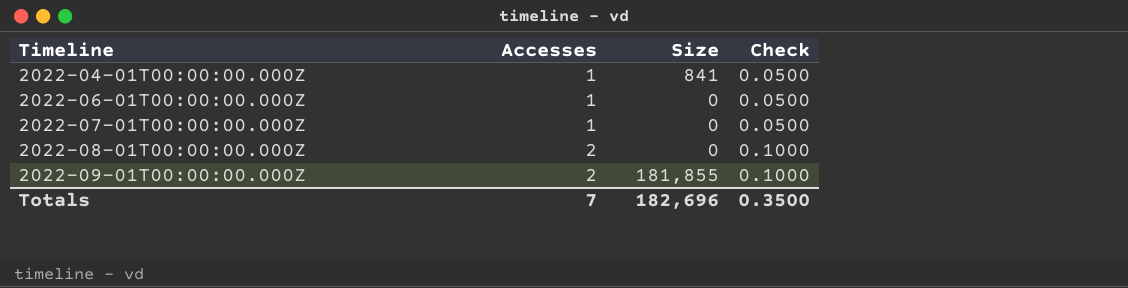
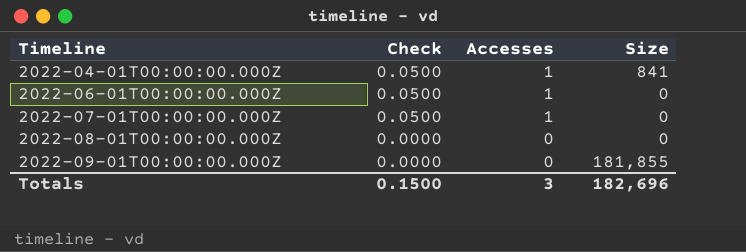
column Check | position: 4 -> 2
2022-08-01T00:00:00.000Z | Check: 0.1000 -> 0.0000
2022-08-01T00:00:00.000Z | Accesses: 2 -> 0
2022-09-01T00:00:00.000Z | Check: 0.1000 -> 0.0000
2022-09-01T00:00:00.000Z | Accesses: 2 -> 0
Totals | Check: 0.3500 -> 0.1500
Totals | Accesses: 7 -> 3

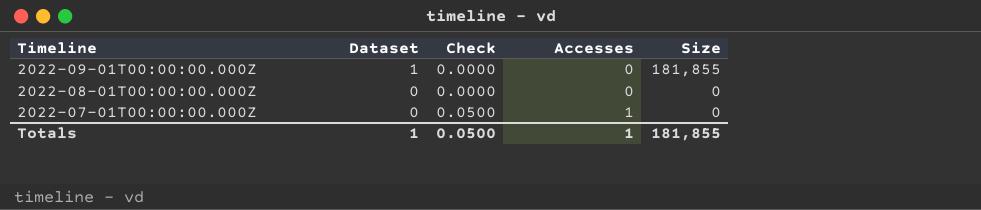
row order: Timeline ascending -> Timeline descending
column Dataset | position: none -> 2
row 2022-04-01T00:00:00.000Z: 0.0500 | 1 | 841 -> none
row 2022-06-01T00:00:00.000Z: 0.0500 | 1 | 0 -> none
Totals | Check: 0.1500 -> 0.0500
Totals | Accesses: 3 -> 1
Totals | Size: 182,696 -> 181,855

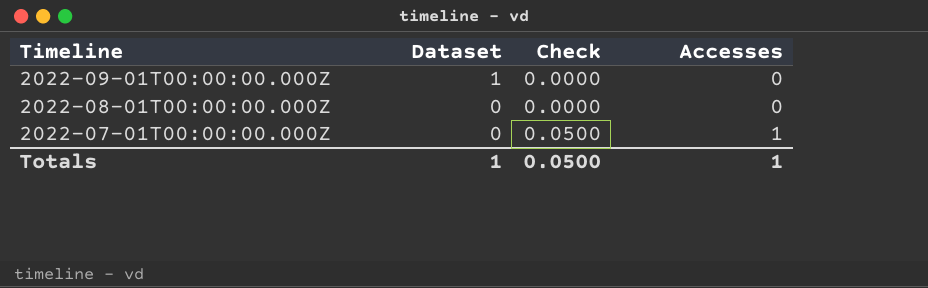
column Size | position: 5 -> none

